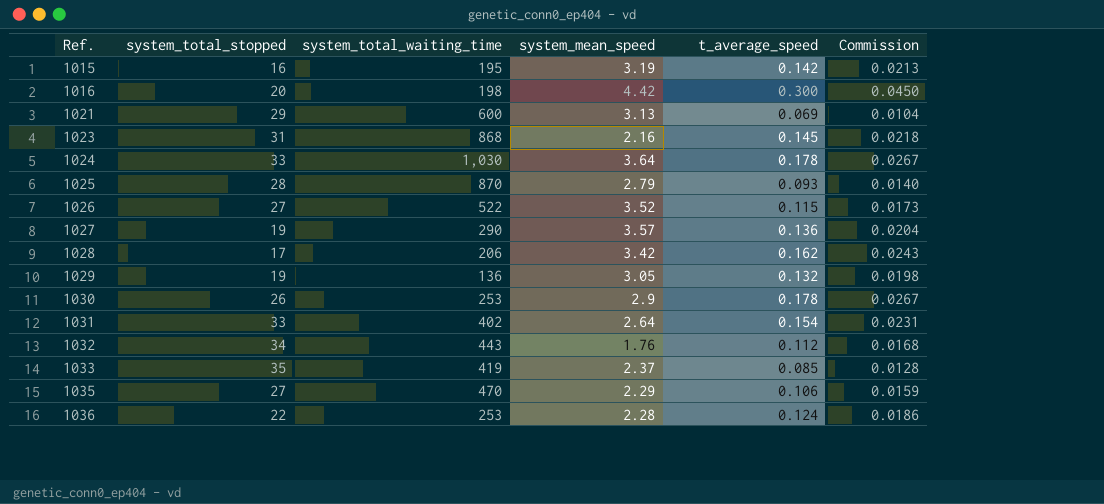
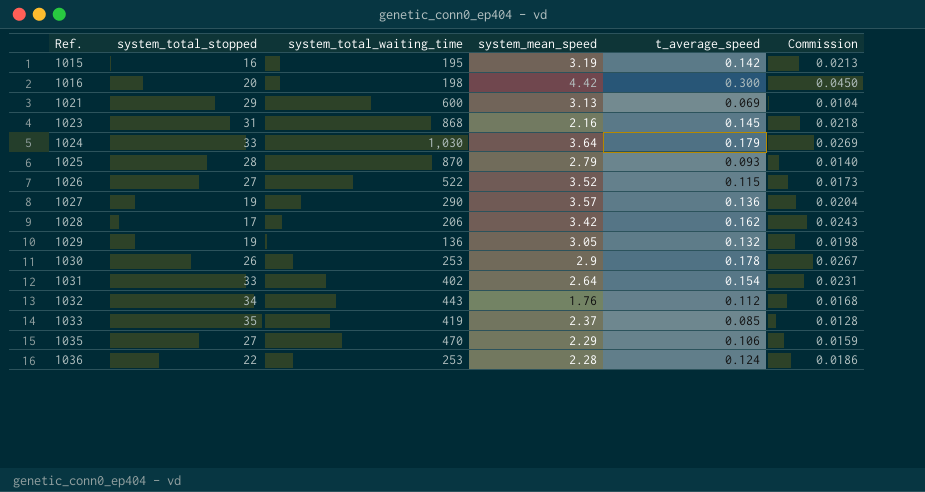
1024 | t_average_speed: 0.178 -> 0.179
1024 | Commission: 0.0267 -> 0.0269

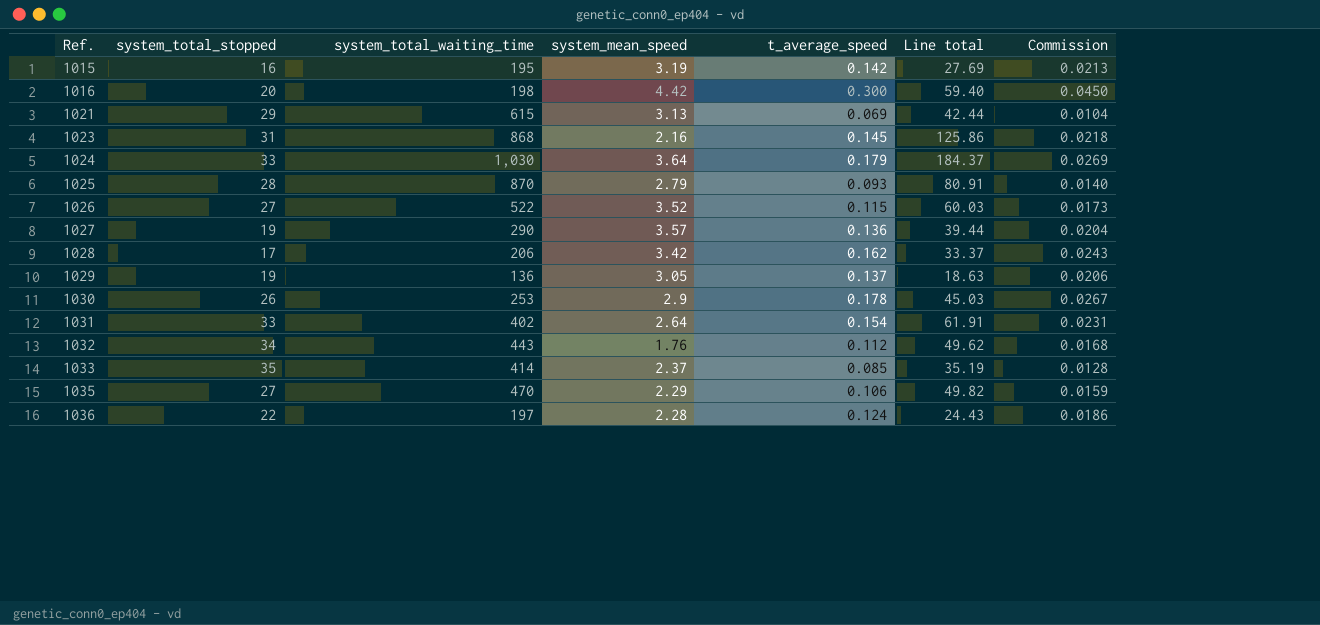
column Line total | formula: none -> [system_total_waiting_time] * [t_average_speed]
1021 | system_total_waiting_time: 600 -> 615
1029 | t_average_speed: 0.132 -> 0.137
1029 | Commission: 0.0198 -> 0.0206
1033 | system_total_waiting_time: 419 -> 414
1036 | system_total_waiting_time: 253 -> 197

